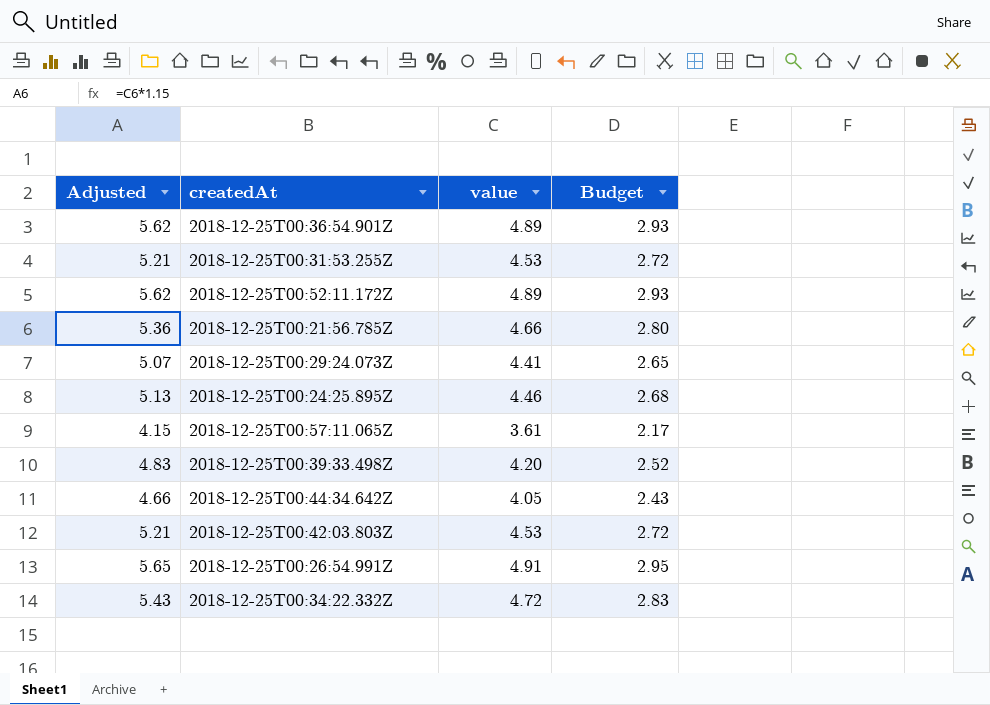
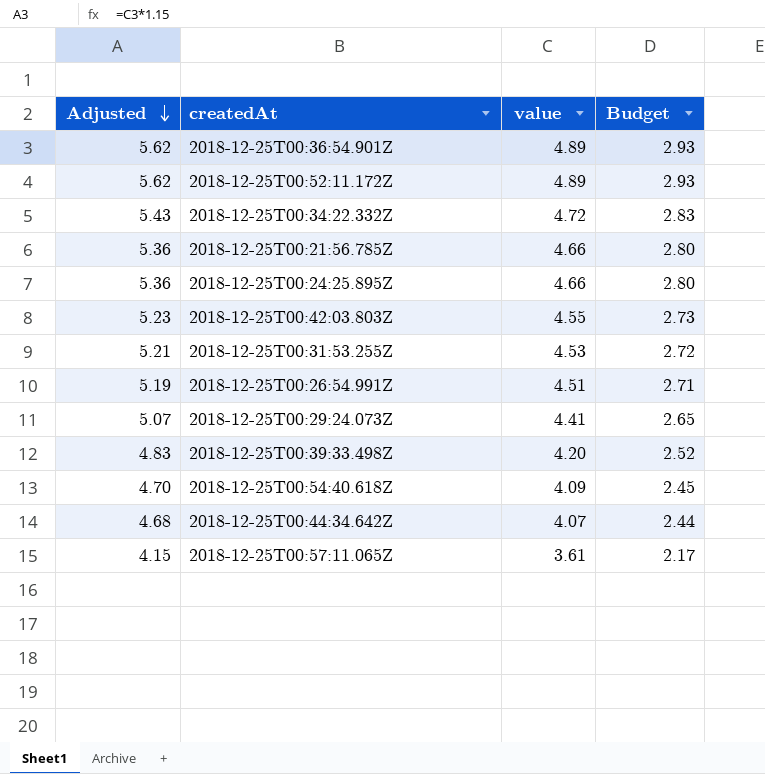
row order: none -> Adjusted descending
2018-12-25T00:24:25.895Z | Adjusted: 5.13 -> 5.36
2018-12-25T00:24:25.895Z | value: 4.46 -> 4.66
2018-12-25T00:24:25.895Z | Budget: 2.68 -> 2.80
2018-12-25T00:42:03.803Z | Adjusted: 5.21 -> 5.23
2018-12-25T00:42:03.803Z | value: 4.53 -> 4.55
2018-12-25T00:42:03.803Z | Budget: 2.72 -> 2.73
2018-12-25T00:26:54.991Z | Adjusted: 5.65 -> 5.19
2018-12-25T00:26:54.991Z | value: 4.91 -> 4.51
2018-12-25T00:26:54.991Z | Budget: 2.95 -> 2.71
row 2018-12-25T00:54:40.618Z: none -> 4.70 | 4.09 | 2.45
2018-12-25T00:44:34.642Z | Adjusted: 4.66 -> 4.68
2018-12-25T00:44:34.642Z | value: 4.05 -> 4.07
2018-12-25T00:44:34.642Z | Budget: 2.43 -> 2.44

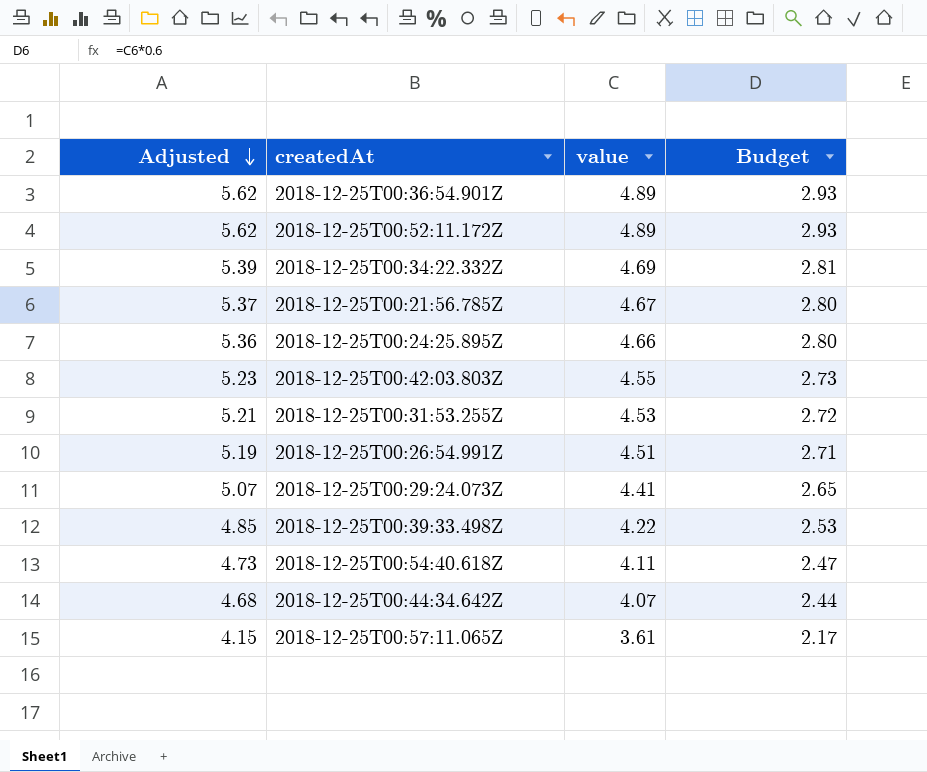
2018-12-25T00:34:22.332Z | Adjusted: 5.43 -> 5.39
2018-12-25T00:34:22.332Z | value: 4.72 -> 4.69
2018-12-25T00:34:22.332Z | Budget: 2.83 -> 2.81
2018-12-25T00:21:56.785Z | Adjusted: 5.36 -> 5.37
2018-12-25T00:21:56.785Z | value: 4.66 -> 4.67
2018-12-25T00:39:33.498Z | Adjusted: 4.83 -> 4.85
2018-12-25T00:39:33.498Z | value: 4.20 -> 4.22
2018-12-25T00:39:33.498Z | Budget: 2.52 -> 2.53
2018-12-25T00:54:40.618Z | Adjusted: 4.70 -> 4.73
2018-12-25T00:54:40.618Z | value: 4.09 -> 4.11
2018-12-25T00:54:40.618Z | Budget: 2.45 -> 2.47

